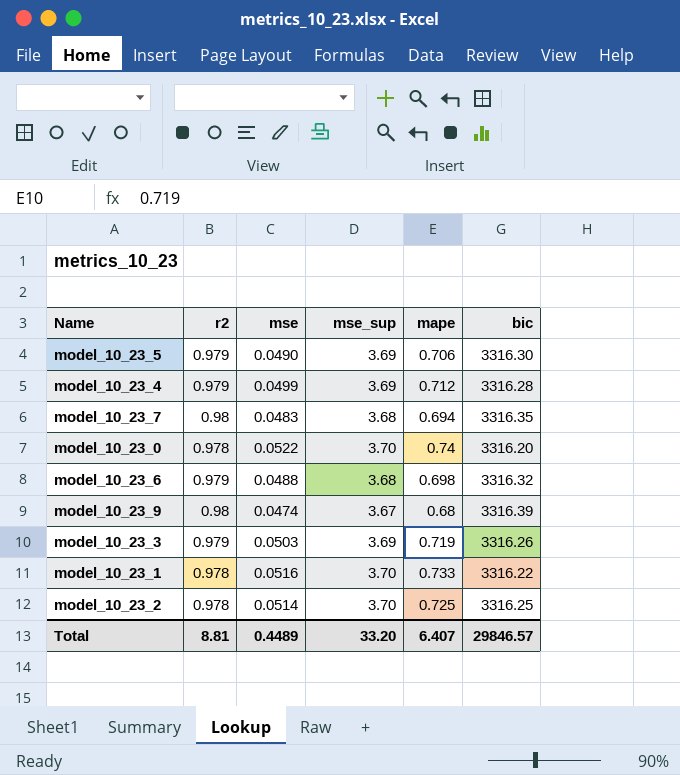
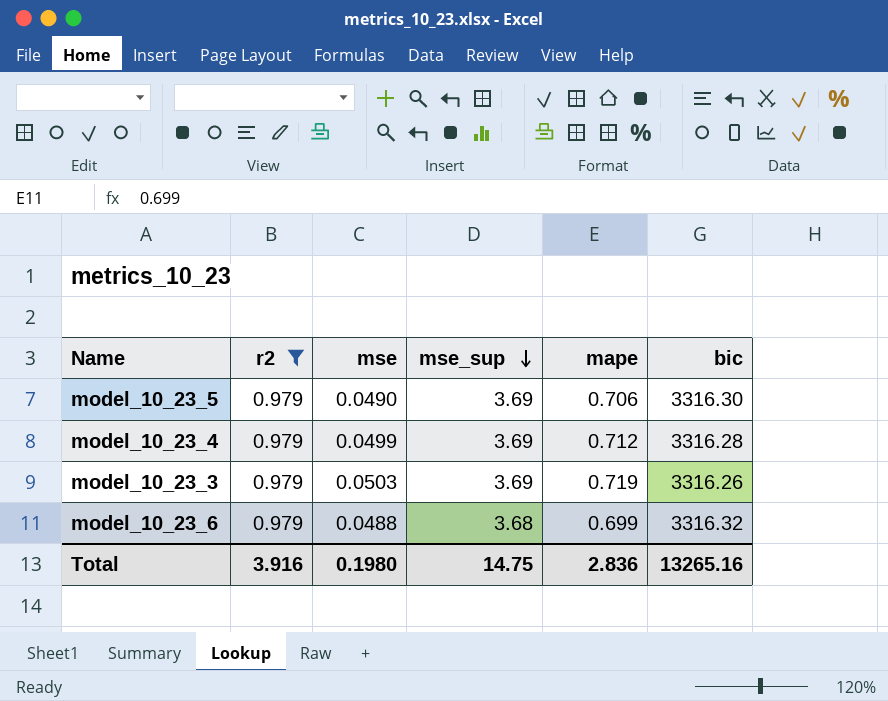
filter: none -> r2 = 0.979
row order: none -> mse_sup descending
model_10_23_6 | mape: 0.698 -> 0.699
Total | r2: 8.81 -> 3.916
Total | mse: 0.4489 -> 0.1980
Total | mse_sup: 33.20 -> 14.75
Total | mape: 6.407 -> 2.836
Total | bic: 29846.57 -> 13265.16

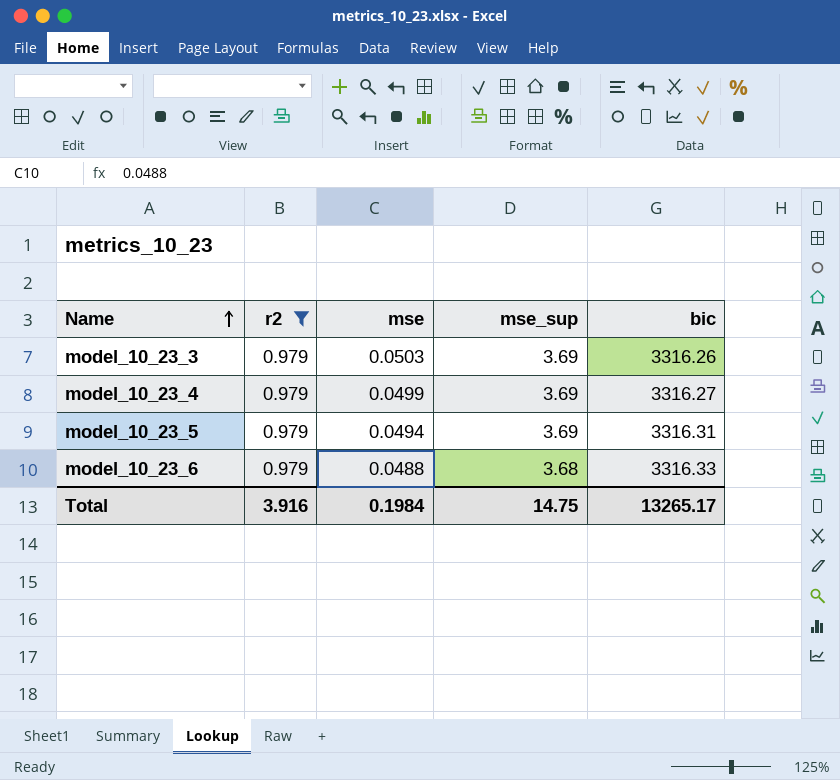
row order: mse_sup descending -> Name ascending
column mape | position: 5 -> none
model_10_23_4 | bic: 3316.28 -> 3316.27
model_10_23_5 | mse: 0.0490 -> 0.0494
model_10_23_5 | bic: 3316.30 -> 3316.31
model_10_23_6 | bic: 3316.32 -> 3316.33
Total | mse: 0.1980 -> 0.1984
Total | bic: 13265.16 -> 13265.17

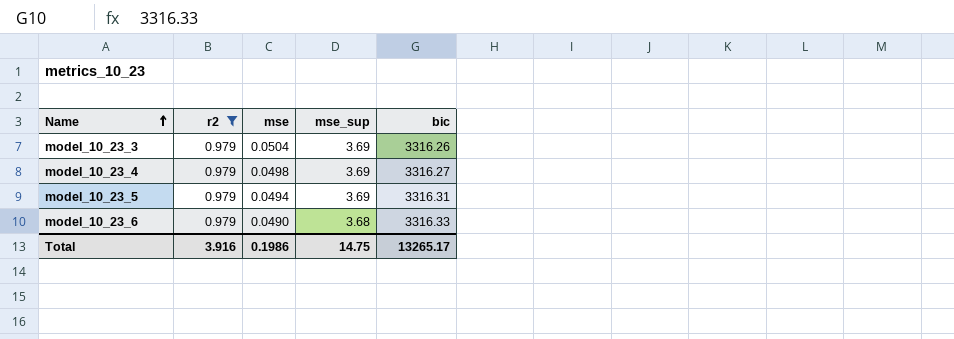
model_10_23_3 | mse: 0.0503 -> 0.0504
model_10_23_4 | mse: 0.0499 -> 0.0498
model_10_23_6 | mse: 0.0488 -> 0.0490
Total | mse: 0.1984 -> 0.1986

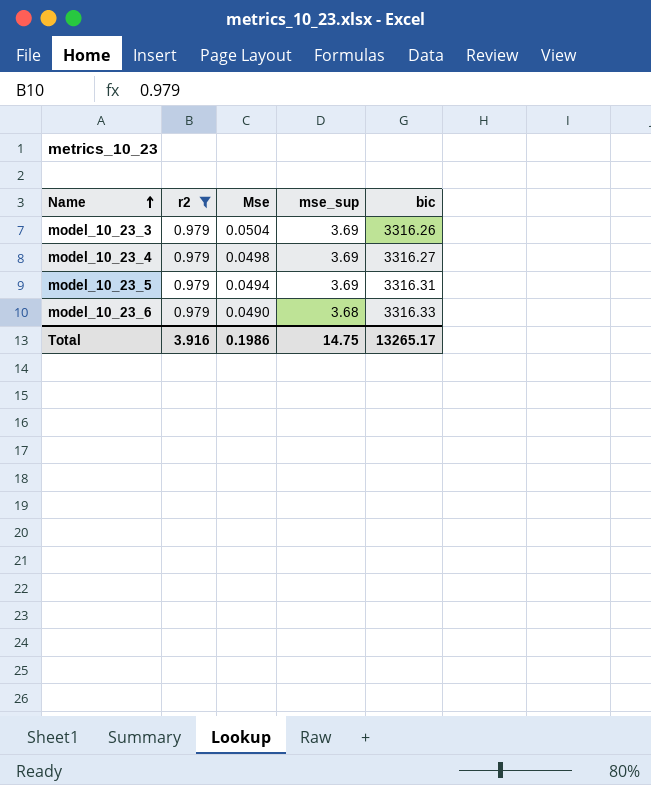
column name: mse -> Mse

